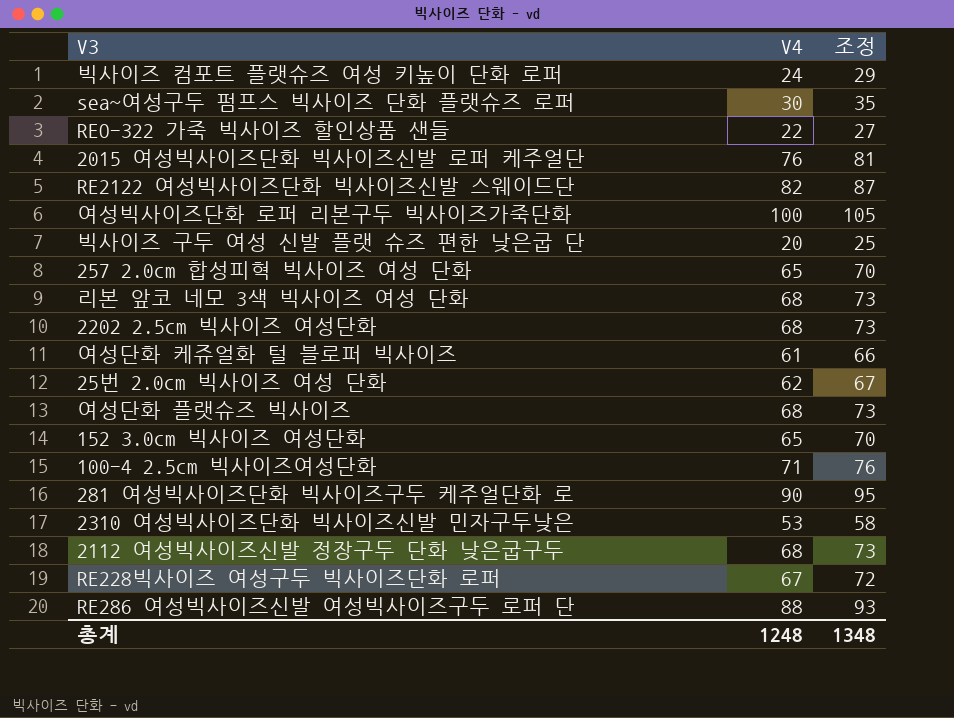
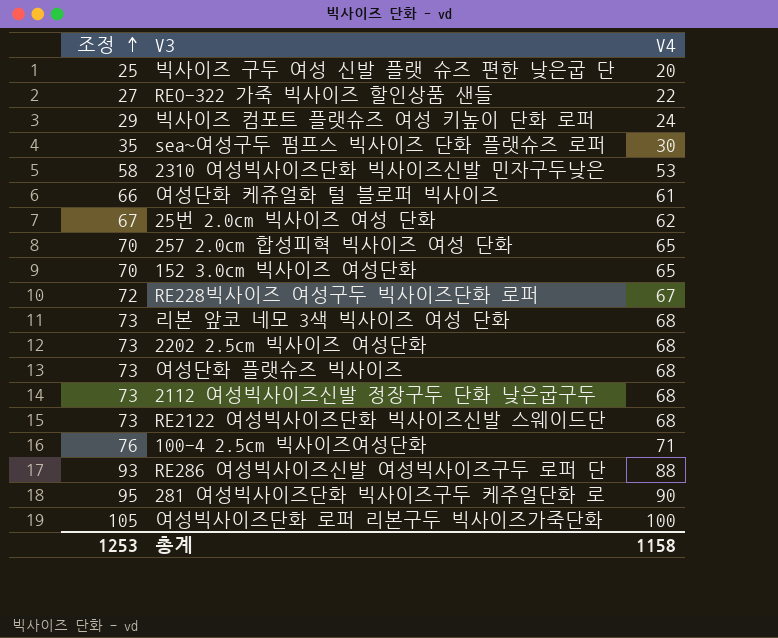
row order: none -> 조정 ascending
column 조정 | position: 3 -> 1
row 2015 여성빅사이즈단화 빅사이즈신발 로퍼 케주얼단: 76 | 81 -> none
RE2122 여성빅사이즈단화 빅사이즈신발 스웨이드단 | 조정: 87 -> 73
RE2122 여성빅사이즈단화 빅사이즈신발 스웨이드단 | V4: 82 -> 68
총계 | 조정: 1348 -> 1253
총계 | V4: 1248 -> 1158

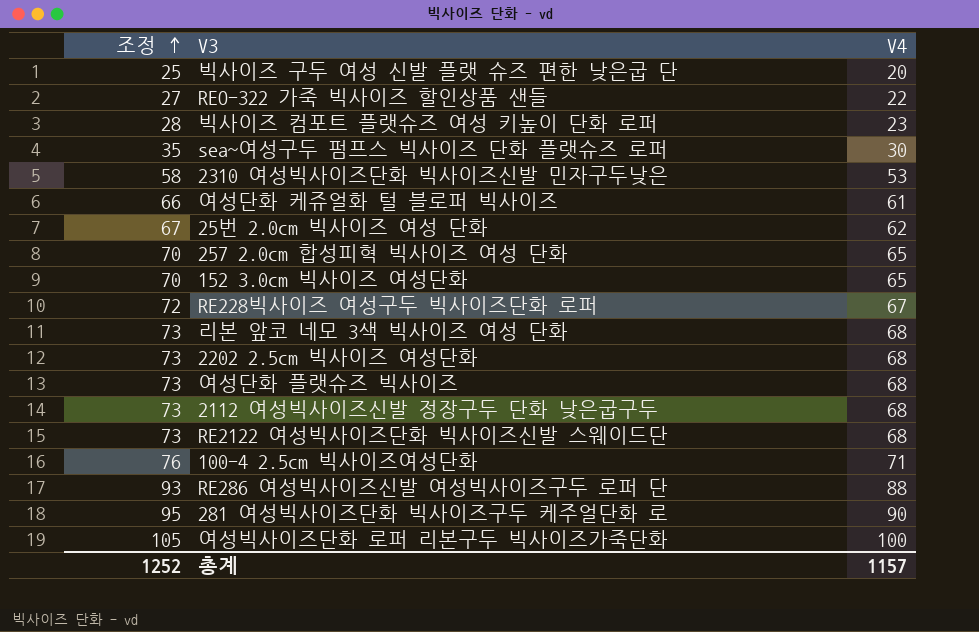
빅사이즈 컴포트 플랫슈즈 여성 키높이 단화 로퍼 | 조정: 29 -> 28
빅사이즈 컴포트 플랫슈즈 여성 키높이 단화 로퍼 | V4: 24 -> 23
총계 | 조정: 1253 -> 1252
총계 | V4: 1158 -> 1157

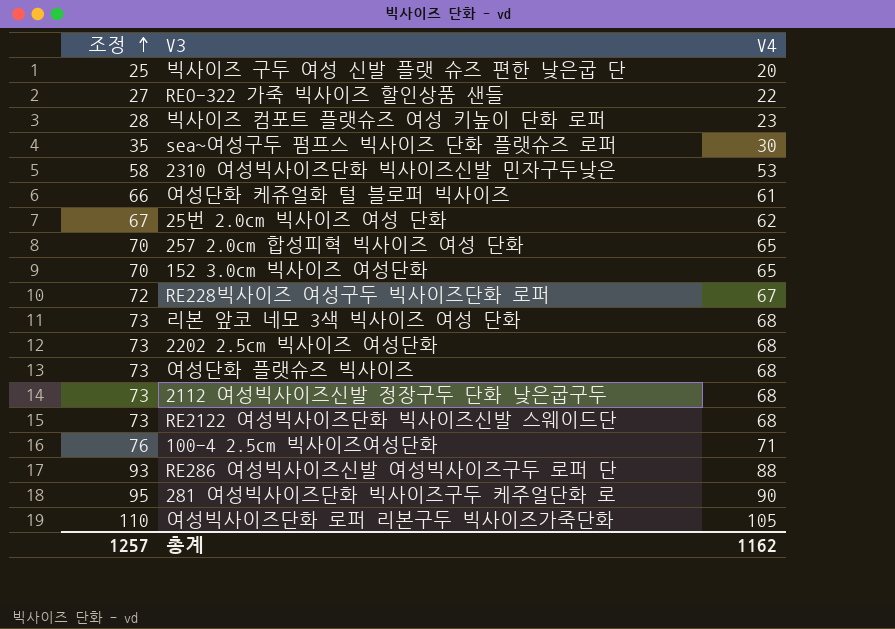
여성빅사이즈단화 로퍼 리본구두 빅사이즈가죽단화 | 조정: 105 -> 110
여성빅사이즈단화 로퍼 리본구두 빅사이즈가죽단화 | V4: 100 -> 105
총계 | 조정: 1252 -> 1257
총계 | V4: 1157 -> 1162

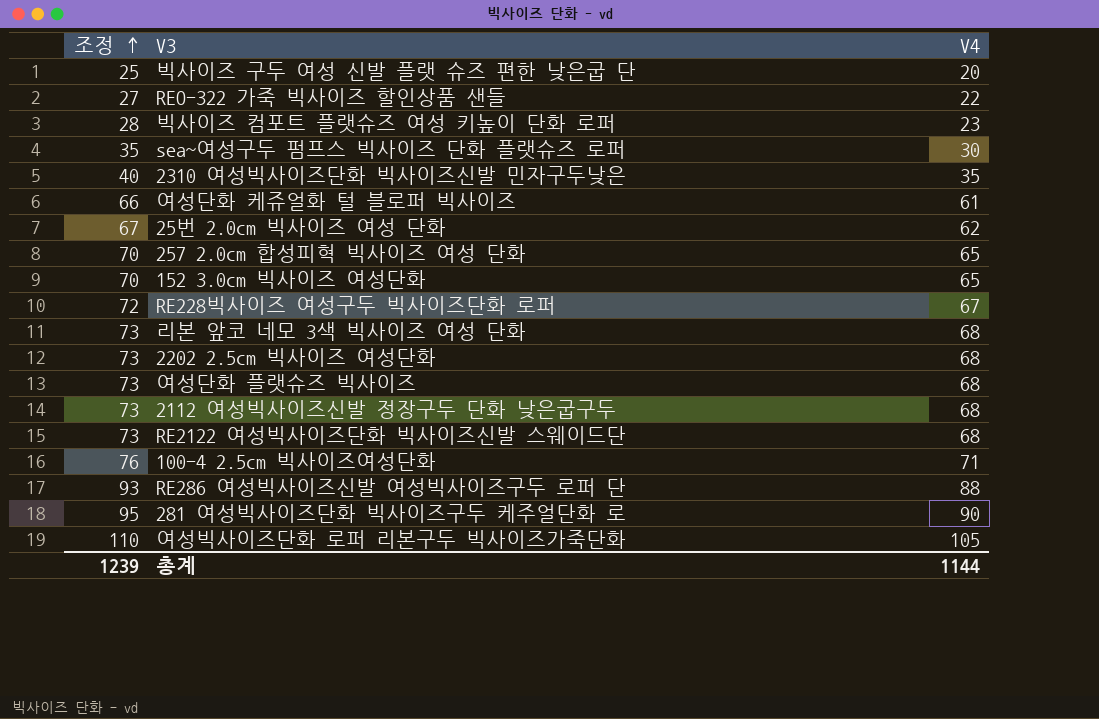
2310 여성빅사이즈단화 빅사이즈신발 민자구두낮은 | 조정: 58 -> 40
2310 여성빅사이즈단화 빅사이즈신발 민자구두낮은 | V4: 53 -> 35
총계 | 조정: 1257 -> 1239
총계 | V4: 1162 -> 1144

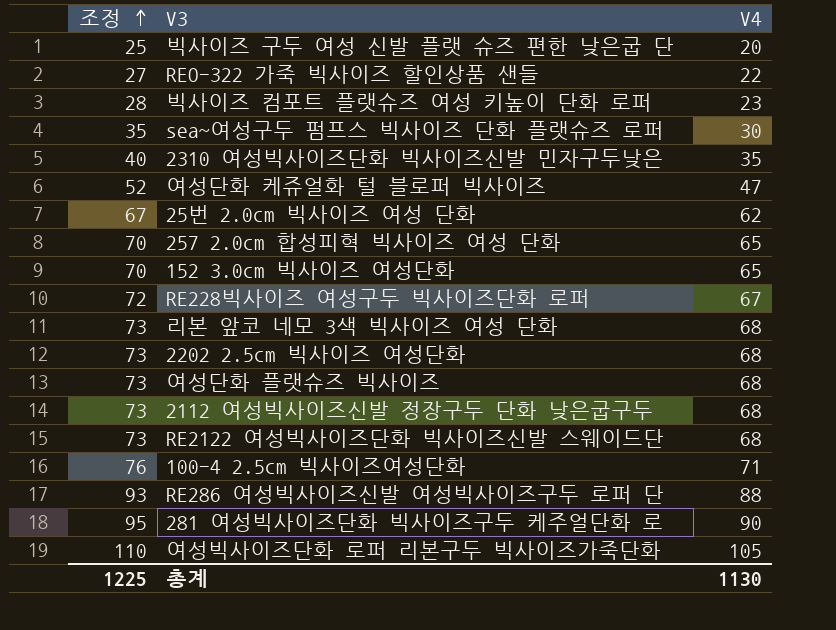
여성단화 케쥬얼화 털 블로퍼 빅사이즈 | 조정: 66 -> 52
여성단화 케쥬얼화 털 블로퍼 빅사이즈 | V4: 61 -> 47
총계 | 조정: 1239 -> 1225
총계 | V4: 1144 -> 1130

